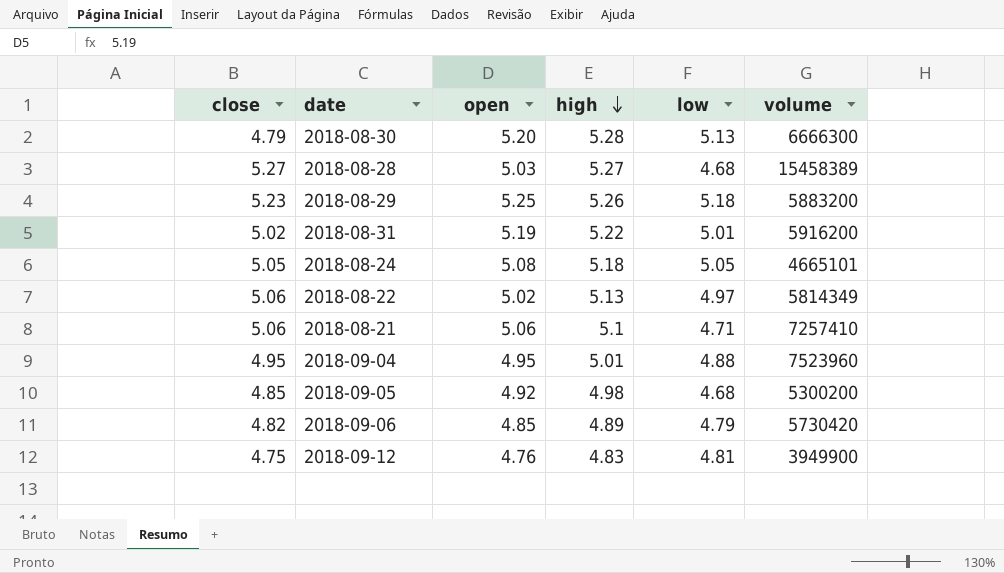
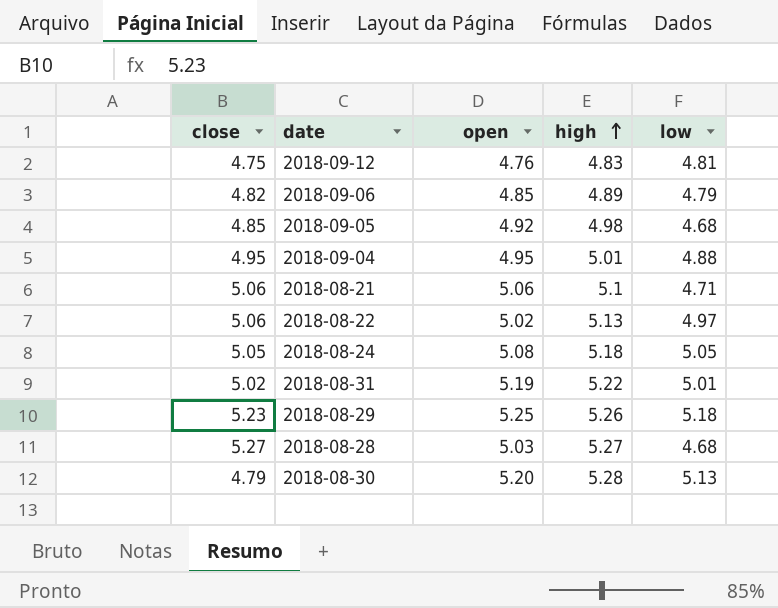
row order: high descending -> high ascending
column volume | position: 6 -> none

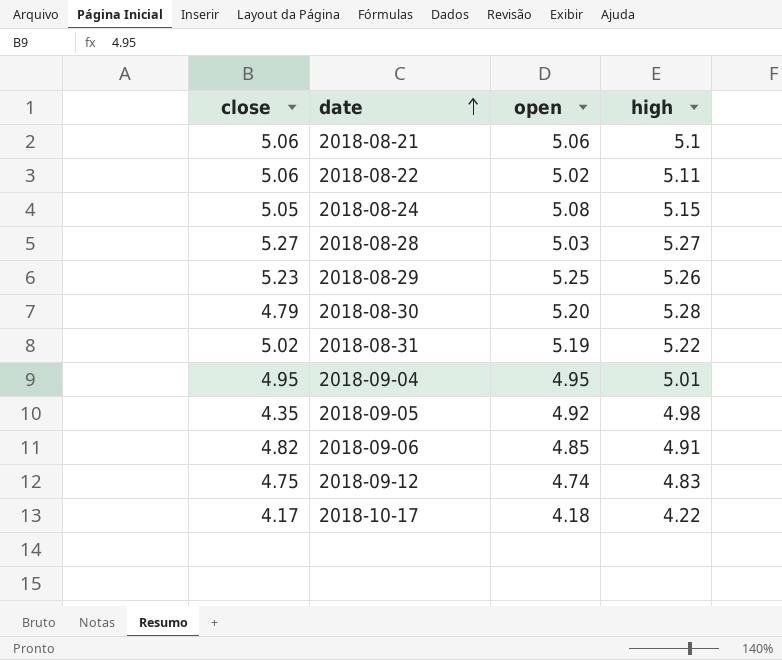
row order: high ascending -> date ascending
column low | position: 5 -> none
2018-08-22 | high: 5.13 -> 5.11
2018-08-24 | high: 5.18 -> 5.15
2018-09-05 | close: 4.85 -> 4.35
2018-09-06 | high: 4.89 -> 4.91
2018-09-12 | open: 4.76 -> 4.74
row 2018-10-17: none -> 4.17 | 4.18 | 4.22

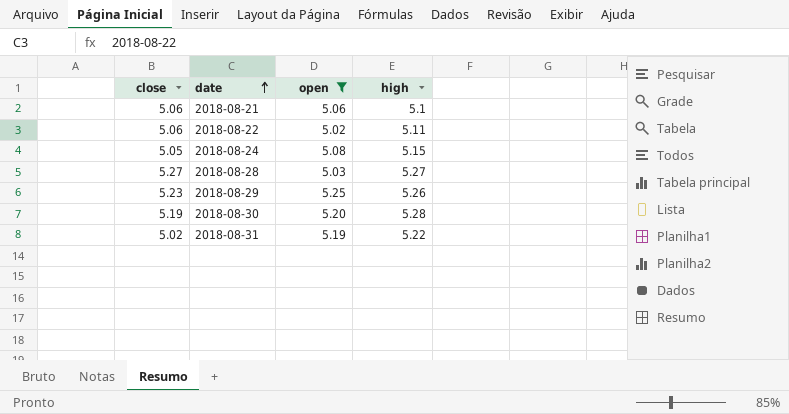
filter: none -> open >= 5.02
2018-08-30 | close: 4.79 -> 5.19

